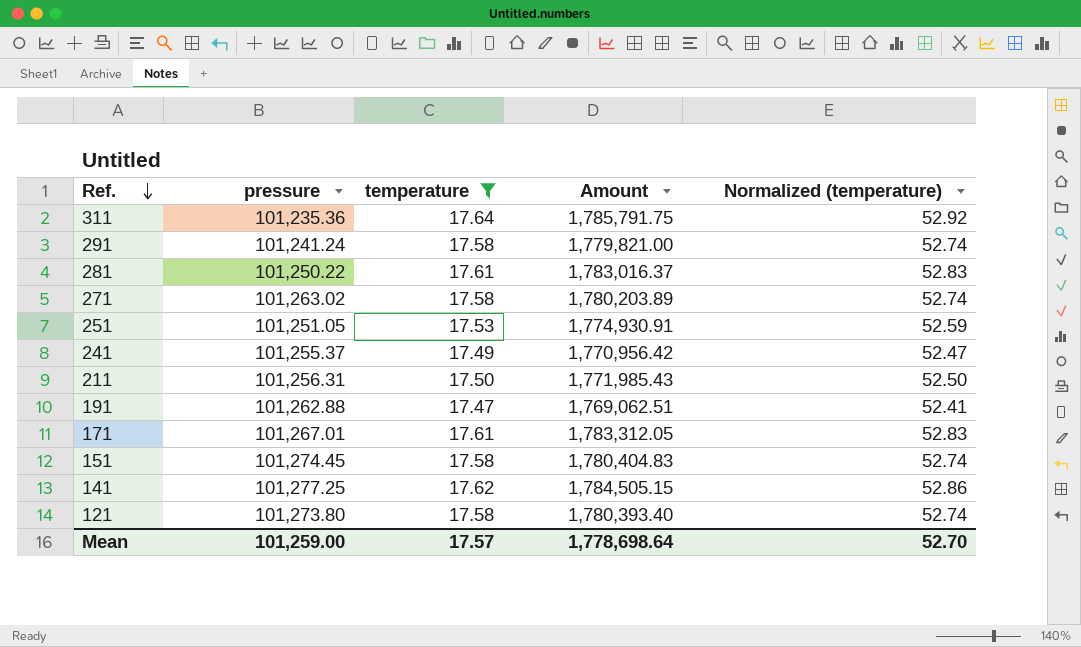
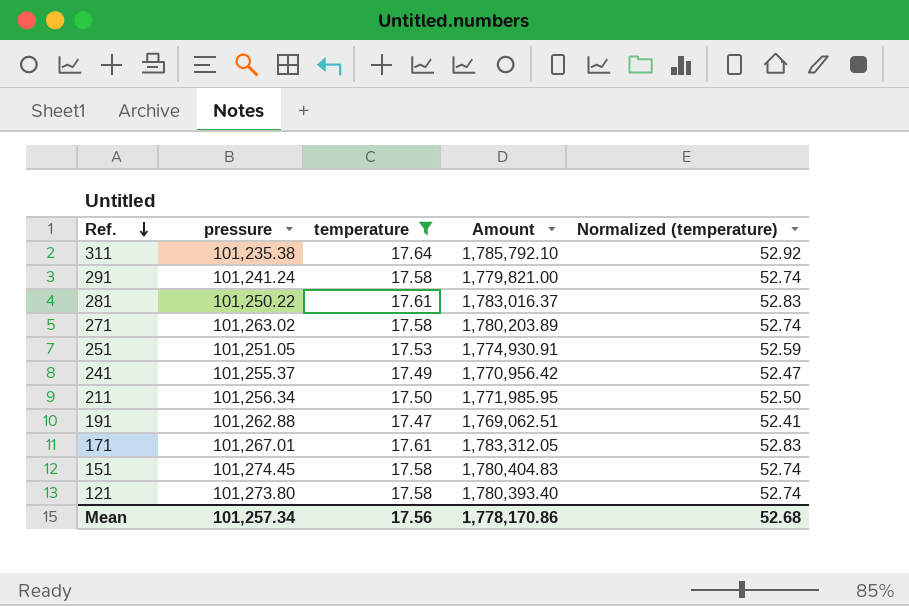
row 141: 101,277.25 | 17.62 | 1,784,505.15 | 52.86 -> none
311 | pressure: 101,235.36 -> 101,235.38
311 | Amount: 1,785,791.75 -> 1,785,792.10
211 | pressure: 101,256.31 -> 101,256.34
211 | Amount: 1,771,985.43 -> 1,771,985.95
Mean | pressure: 101,259.00 -> 101,257.34
Mean | temperature: 17.57 -> 17.56
Mean | Amount: 1,778,698.64 -> 1,778,170.86
Mean | Normalized (temperature): 52.70 -> 52.68

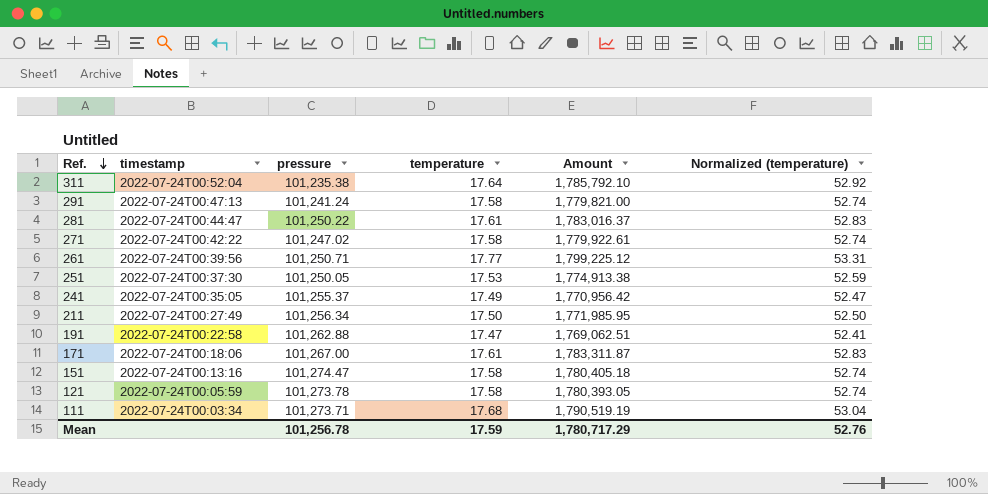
filter: temperature <= 17.64 -> none
column timestamp | position: none -> 2
271 | pressure: 101,263.02 -> 101,247.02
271 | Amount: 1,780,203.89 -> 1,779,922.61
251 | pressure: 101,251.05 -> 101,250.05
251 | Amount: 1,774,930.91 -> 1,774,913.38
171 | pressure: 101,267.01 -> 101,267.00
171 | Amount: 1,783,312.05 -> 1,783,311.87
151 | pressure: 101,274.45 -> 101,274.47
151 | Amount: 1,780,404.83 -> 1,780,405.18
121 | pressure: 101,273.80 -> 101,273.78
121 | Amount: 1,780,393.40 -> 1,780,393.05
Mean | pressure: 101,257.34 -> 101,256.78
Mean | temperature: 17.56 -> 17.59
Mean | Amount: 1,778,170.86 -> 1,780,717.29
Mean | Normalized (temperature): 52.68 -> 52.76

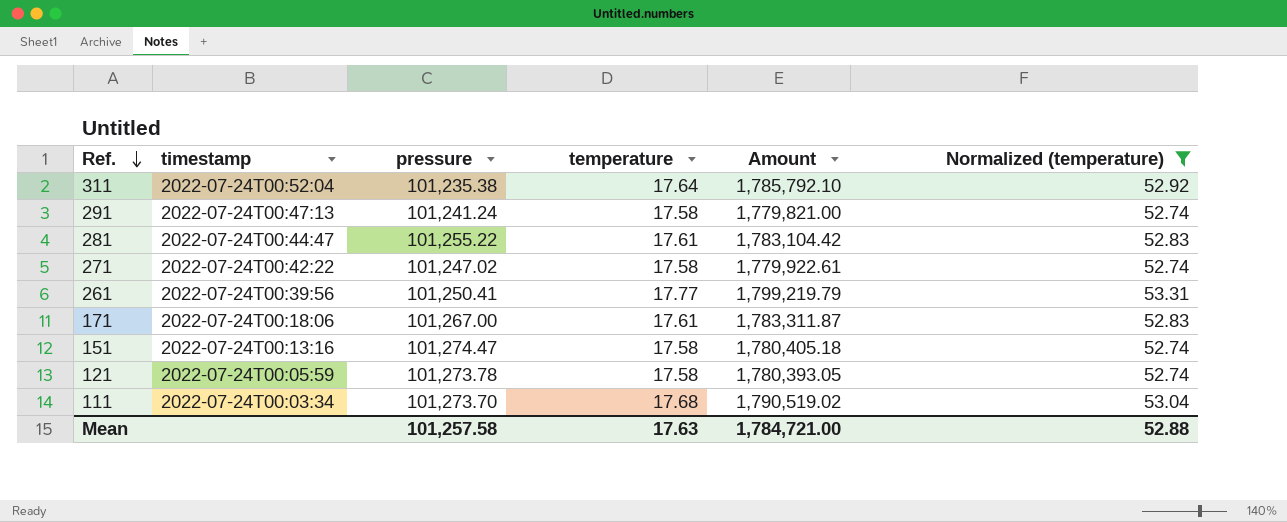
filter: none -> Normalized (temperature) >= 52.74
281 | pressure: 101,250.22 -> 101,255.22
281 | Amount: 1,783,016.37 -> 1,783,104.42
261 | pressure: 101,250.71 -> 101,250.41
261 | Amount: 1,799,225.12 -> 1,799,219.79
111 | pressure: 101,273.71 -> 101,273.70
111 | Amount: 1,790,519.19 -> 1,790,519.02
Mean | pressure: 101,256.78 -> 101,257.58
Mean | temperature: 17.59 -> 17.63
Mean | Amount: 1,780,717.29 -> 1,784,721.00
Mean | Normalized (temperature): 52.76 -> 52.88

